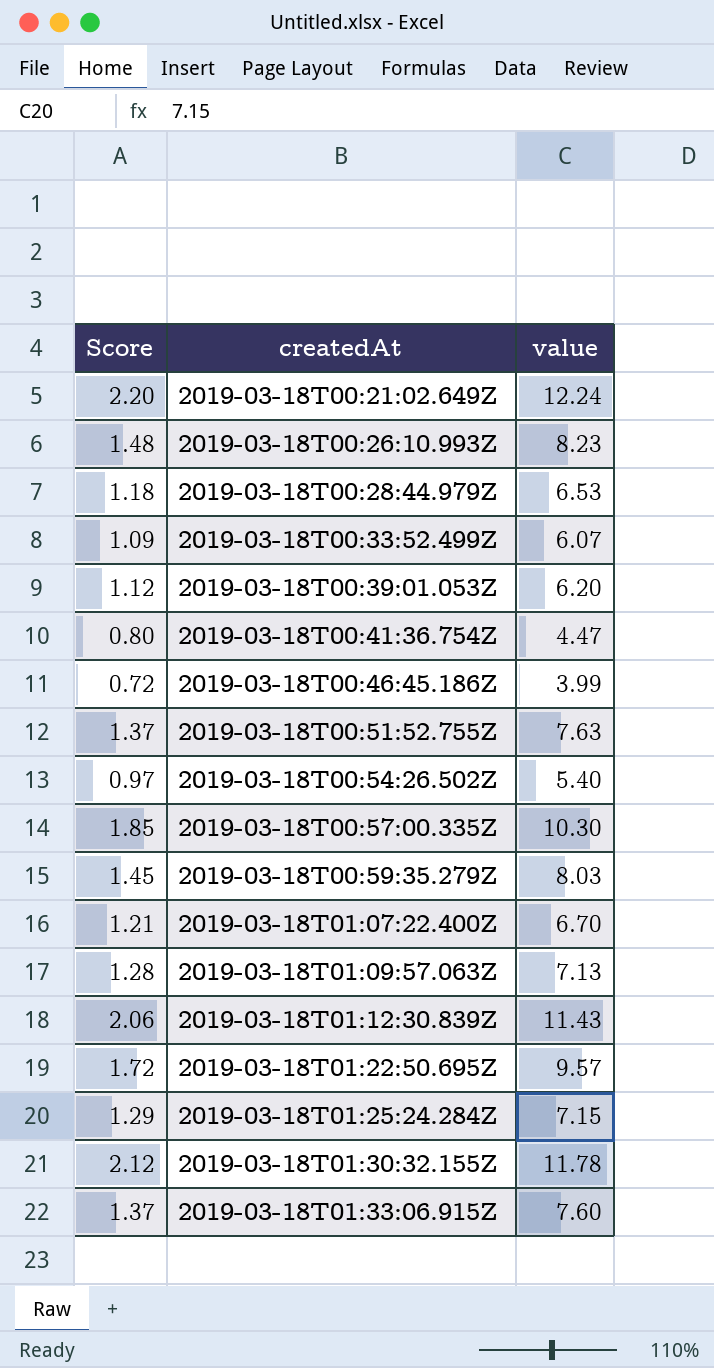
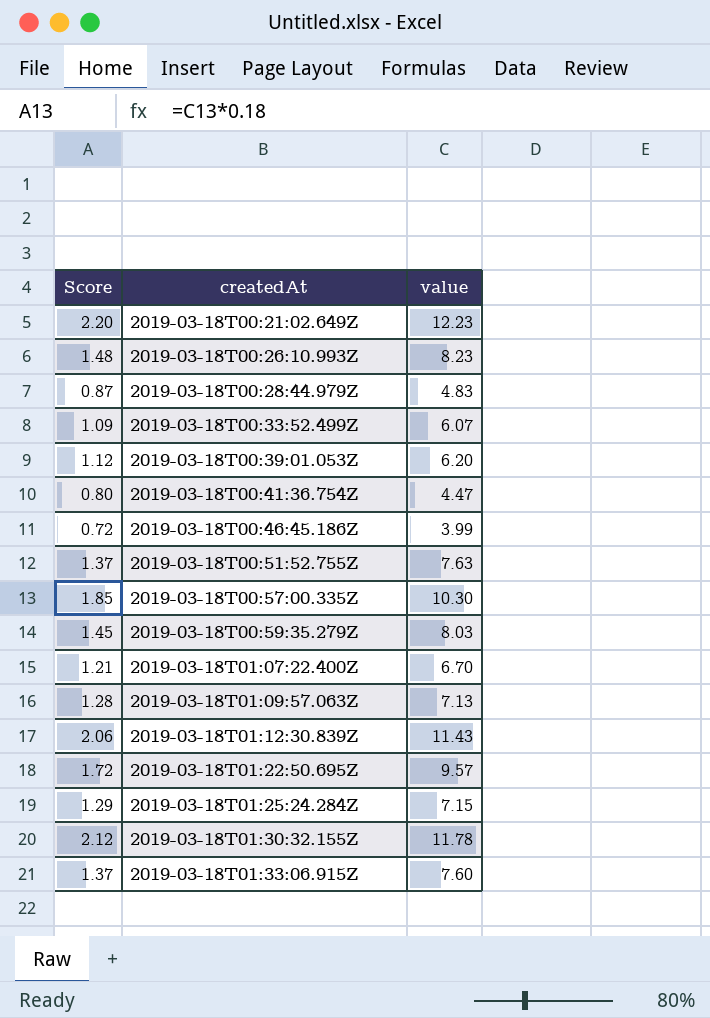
row 2019-03-18T00:54:26.502Z: 0.97 | 5.40 -> none
2019-03-18T00:21:02.649Z | value: 12.24 -> 12.23
2019-03-18T00:28:44.979Z | Score: 1.18 -> 0.87
2019-03-18T00:28:44.979Z | value: 6.53 -> 4.83

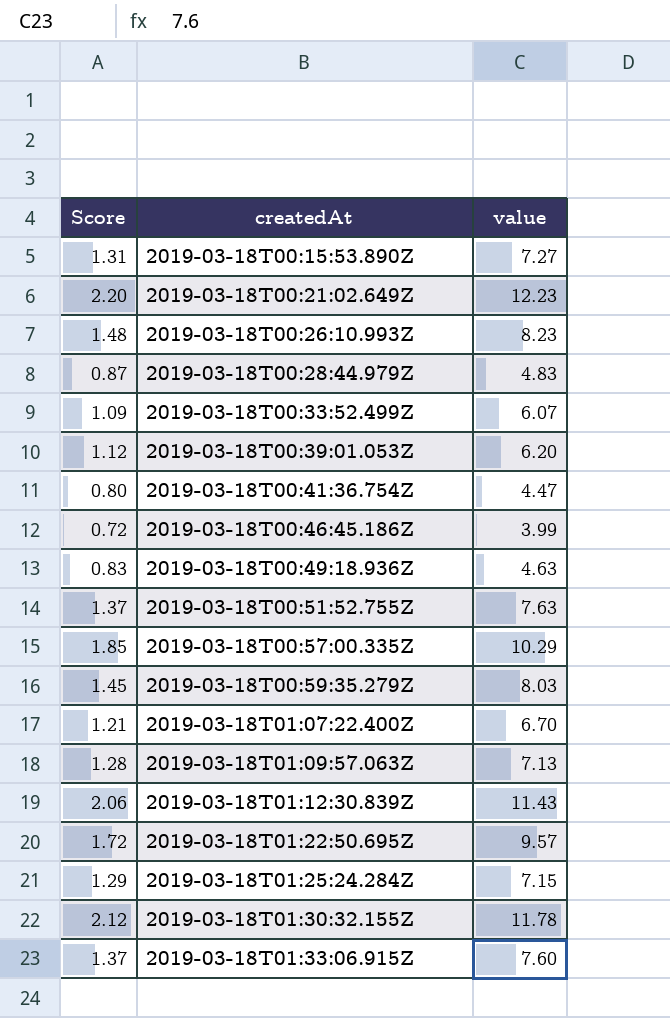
row 2019-03-18T00:15:53.890Z: none -> 1.31 | 7.27
row 2019-03-18T00:49:18.936Z: none -> 0.83 | 4.63
2019-03-18T00:57:00.335Z | value: 10.30 -> 10.29

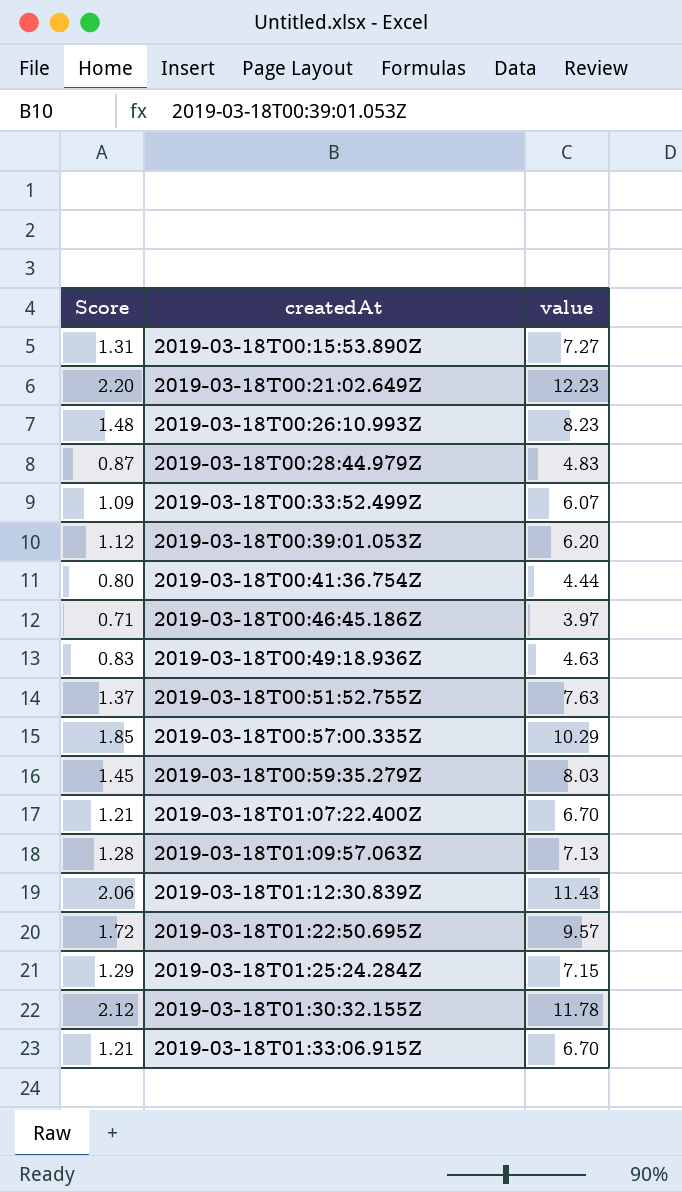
2019-03-18T00:41:36.754Z | value: 4.47 -> 4.44
2019-03-18T00:46:45.186Z | Score: 0.72 -> 0.71
2019-03-18T00:46:45.186Z | value: 3.99 -> 3.97
2019-03-18T01:33:06.915Z | Score: 1.37 -> 1.21
2019-03-18T01:33:06.915Z | value: 7.60 -> 6.70

